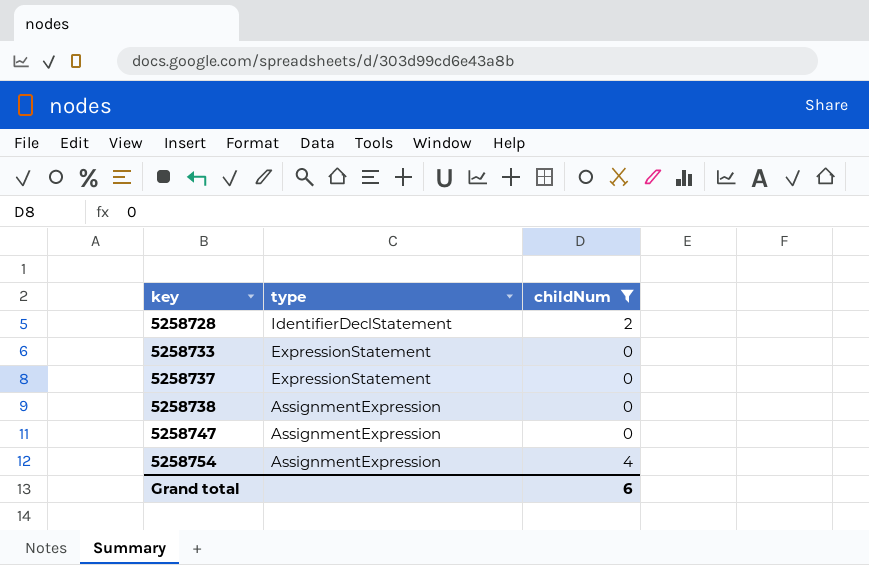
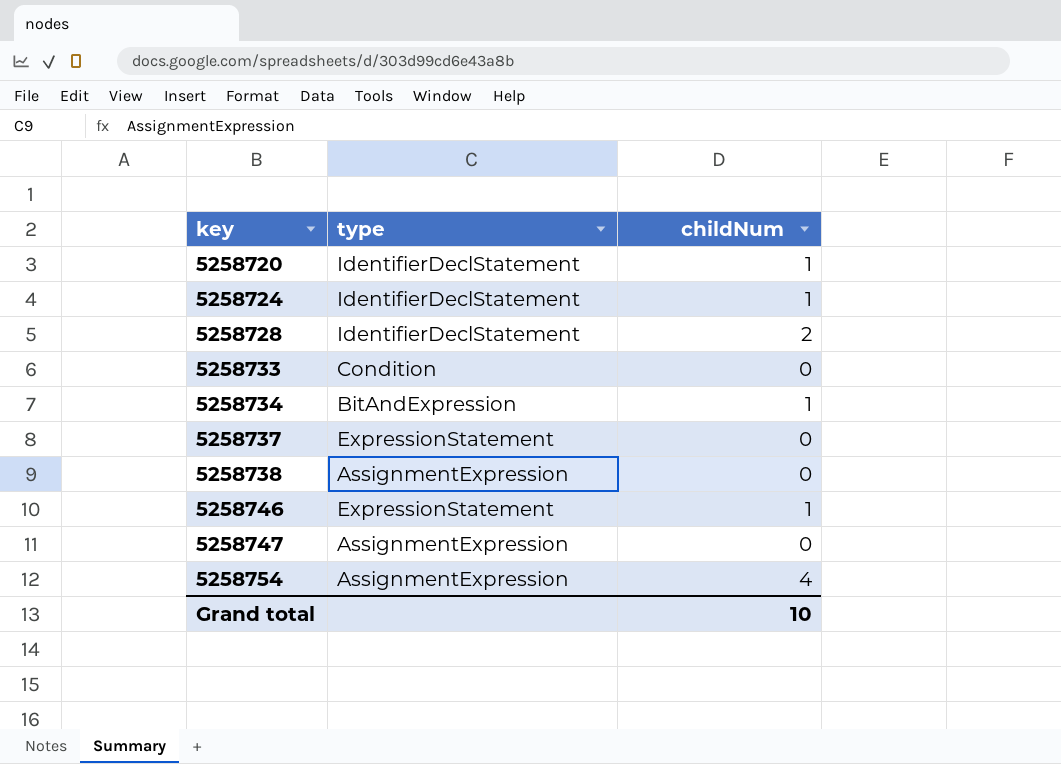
filter: childNum != 1 -> none
5258733 | type: ExpressionStatement -> Condition
Grand total | childNum: 6 -> 10

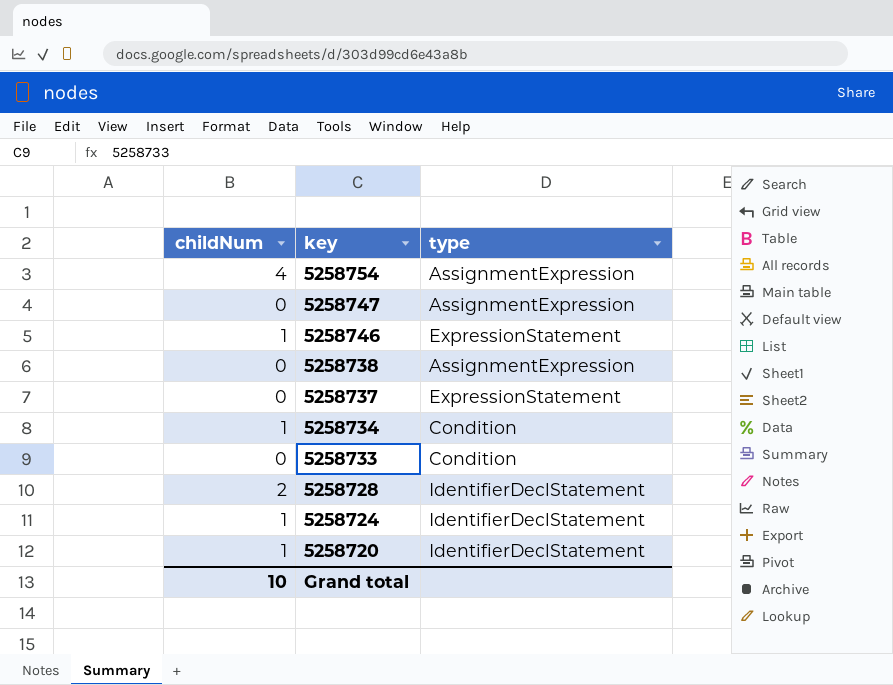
row order: key ascending -> key descending
column childNum | position: 3 -> 1
5258734 | type: BitAndExpression -> Condition

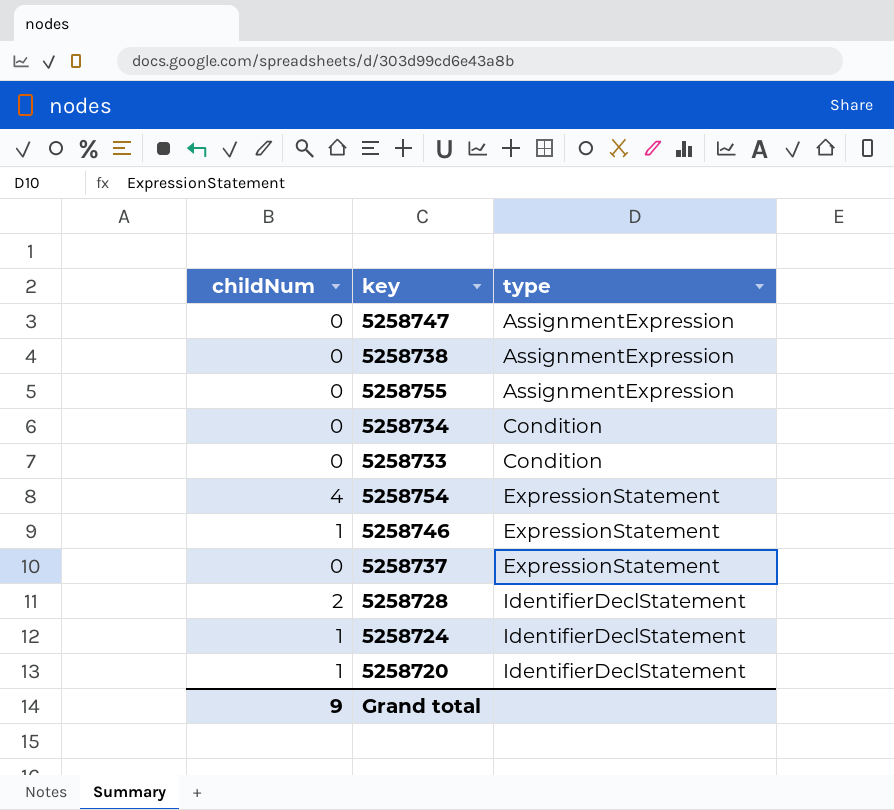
row order: key descending -> type ascending
row 5258755: none -> 0 | AssignmentExpression
5258734 | childNum: 1 -> 0
5258754 | type: AssignmentExpression -> ExpressionStatement
Grand total | childNum: 10 -> 9

